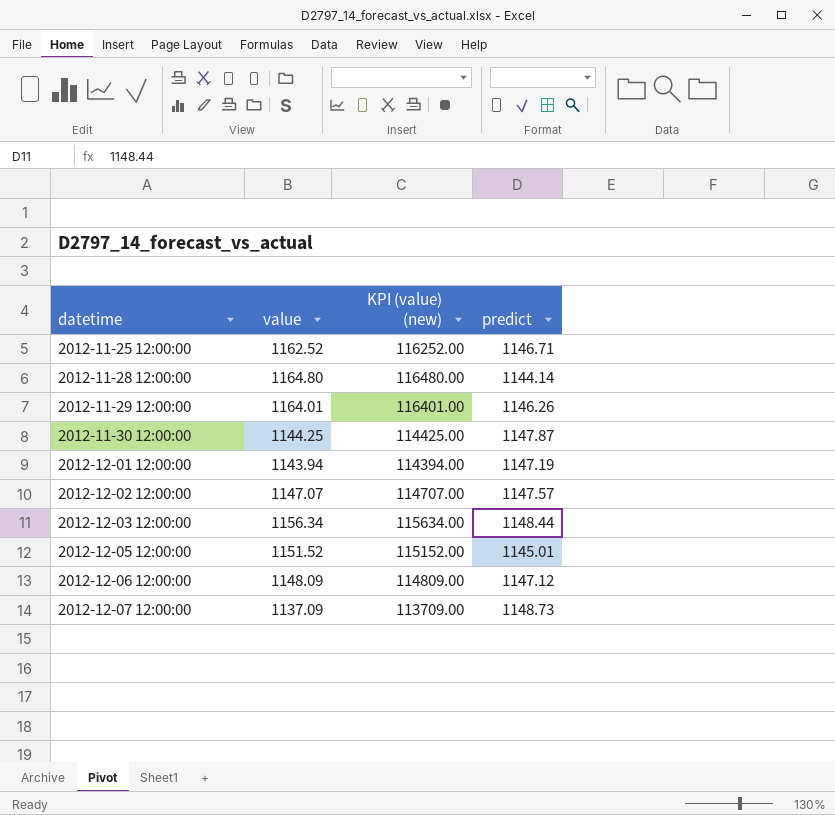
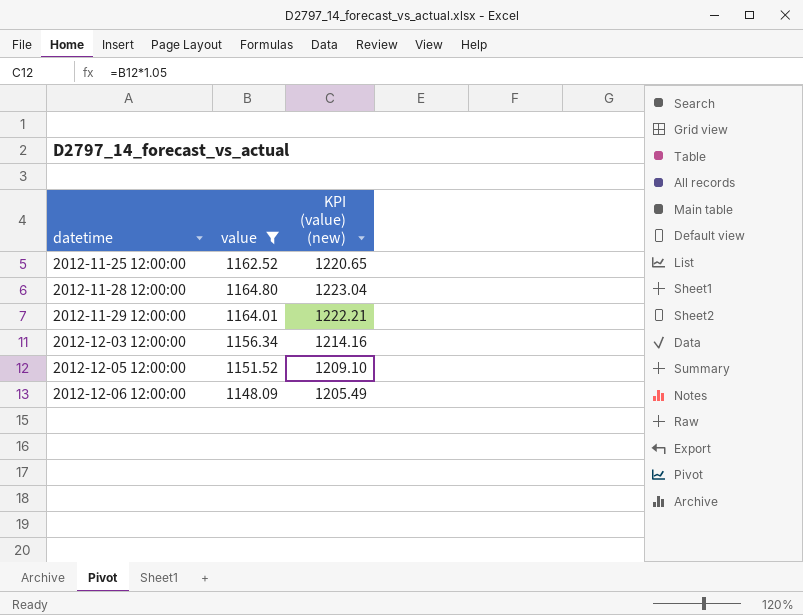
filter: none -> value >= 1148.09
column predict | position: 4 -> none
column KPI (value) (new) | formula: [value] * 100 -> [value] * 1.05

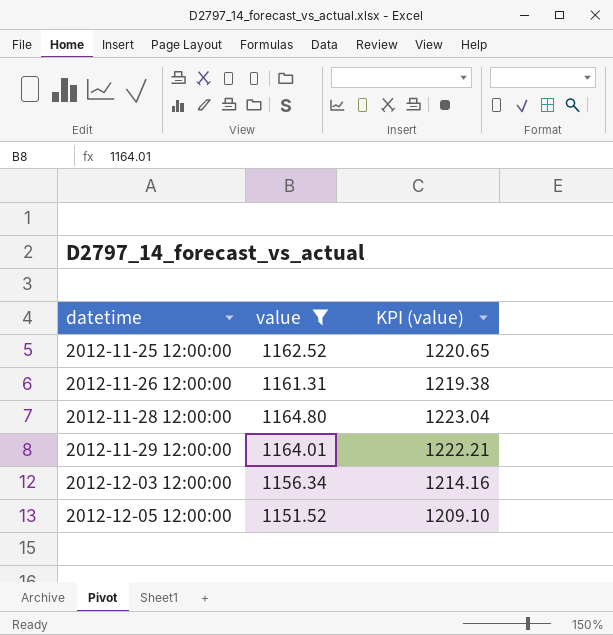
column name: KPI (value) (new) -> KPI (value)
row 2012-12-06 12:00:00: 1148.09 | 1205.49 -> none
row 2012-11-26 12:00:00: none -> 1161.31 | 1219.38

